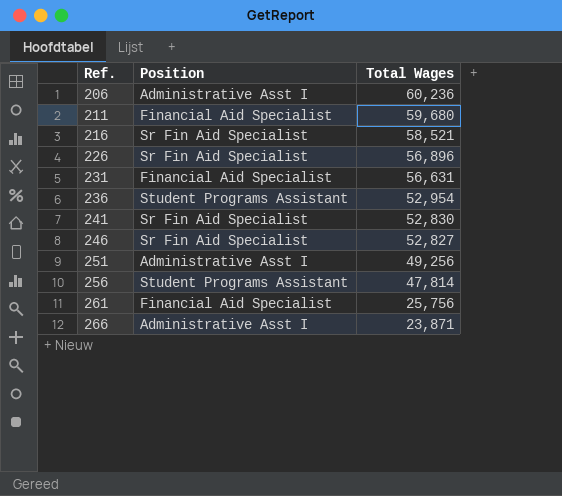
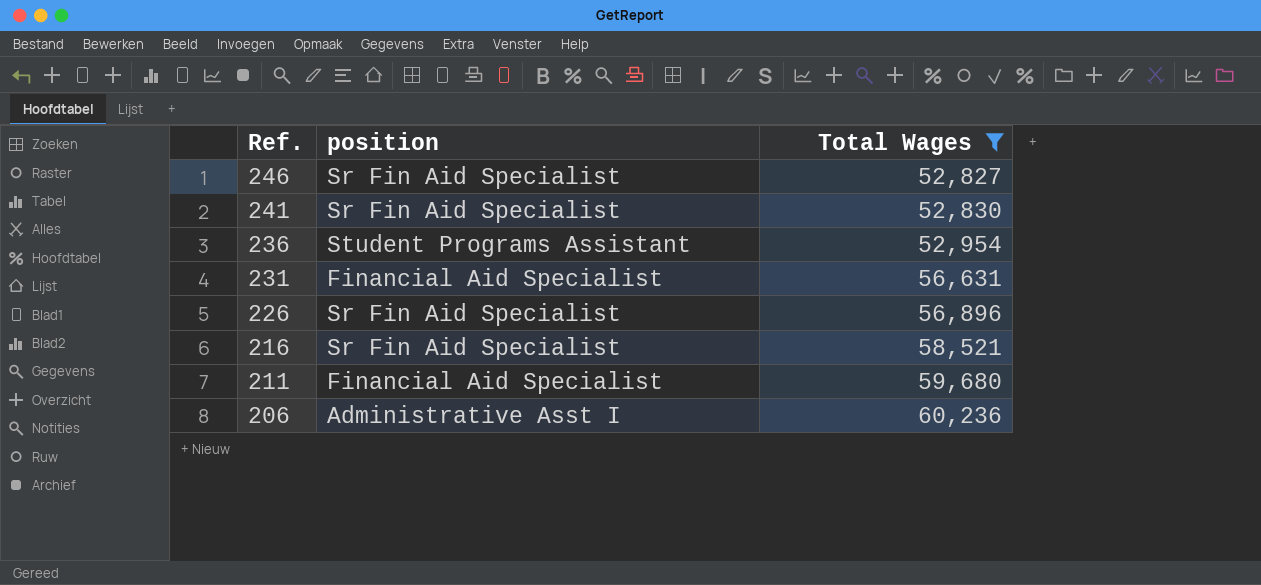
filter: none -> Total Wages >= 52,827
row order: Ref. ascending -> Ref. descending
column name: Position -> position

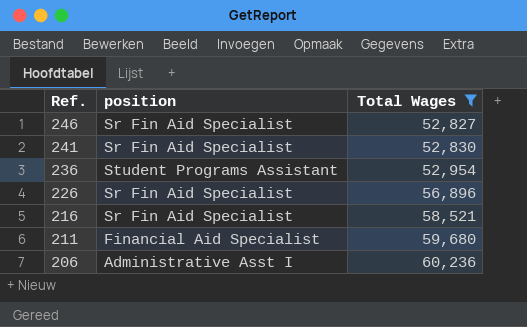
row 231: Financial Aid Specialist | 56,631 -> none

